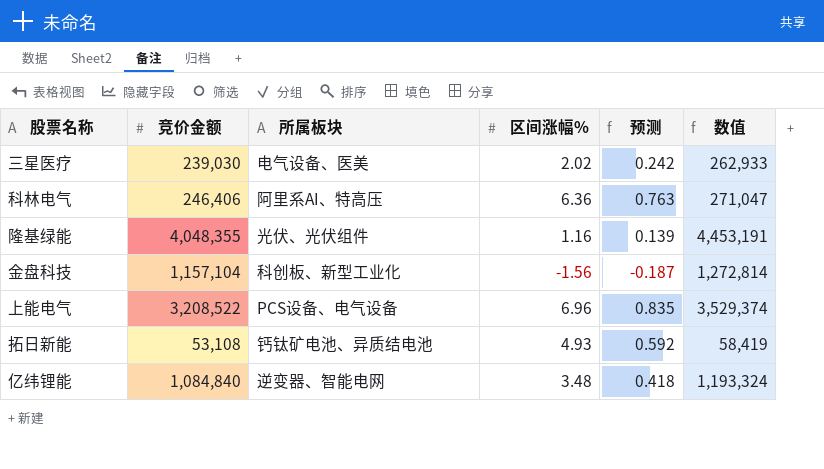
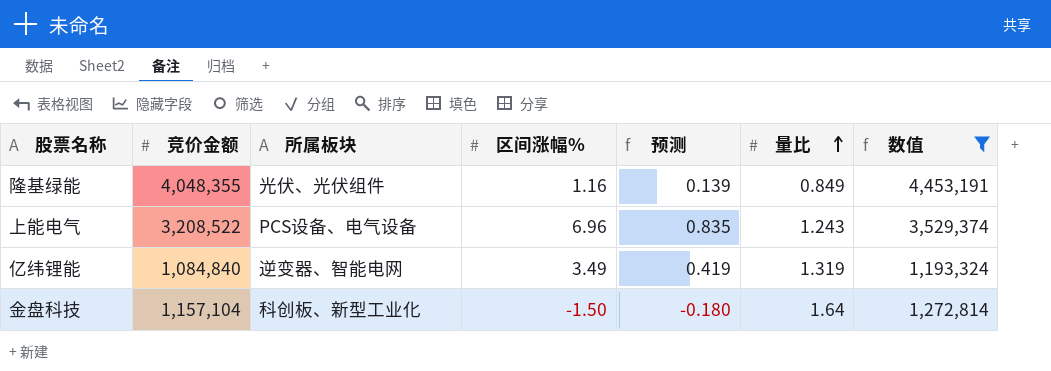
filter: none -> 数值 >= 1,193,324
row order: none -> 量比 ascending
column 量比 | position: none -> 6
亿纬锂能 | 区间涨幅%: 3.48 -> 3.49
亿纬锂能 | 预测: 0.418 -> 0.419
金盘科技 | 区间涨幅%: -1.56 -> -1.50
金盘科技 | 预测: -0.187 -> -0.180

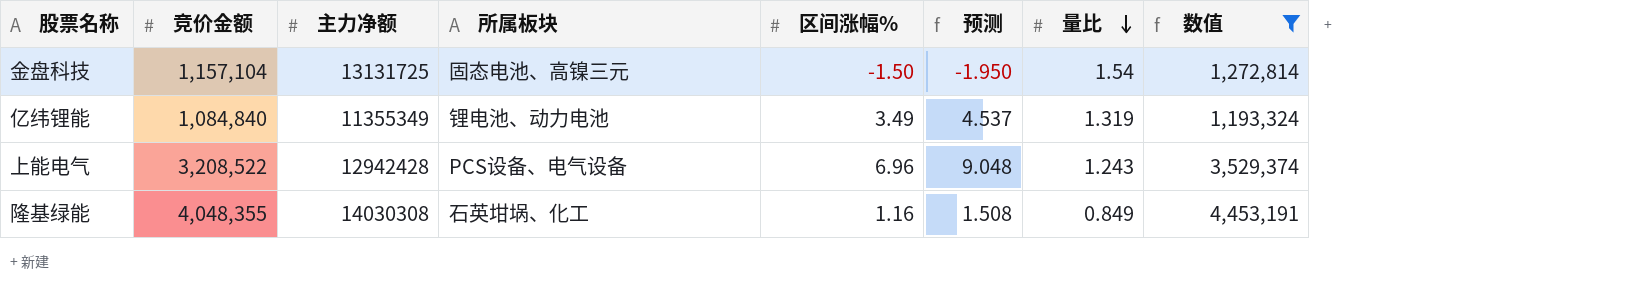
row order: 量比 ascending -> 量比 descending
column 主力净额 | position: none -> 3
column 预测 | formula: [区间涨幅%] * 0.12 -> [区间涨幅%] * 1.3
金盘科技 | 所属板块: 科创板、新型工业化 -> 固态电池、高镍三元
金盘科技 | 量比: 1.64 -> 1.54
亿纬锂能 | 所属板块: 逆变器、智能电网 -> 锂电池、动力电池
隆基绿能 | 所属板块: 光伏、光伏组件 -> 石英坩埚、化工

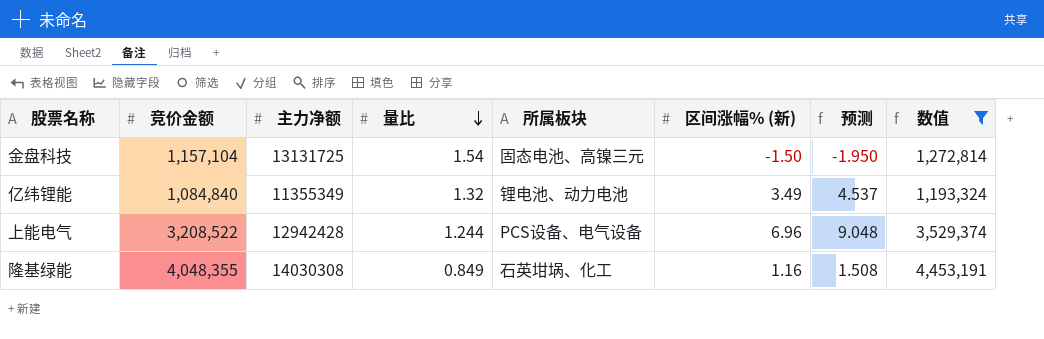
column 量比 | position: 7 -> 4
column name: 区间涨幅% -> 区间涨幅% (新)
亿纬锂能 | 量比: 1.319 -> 1.32
上能电气 | 量比: 1.243 -> 1.244

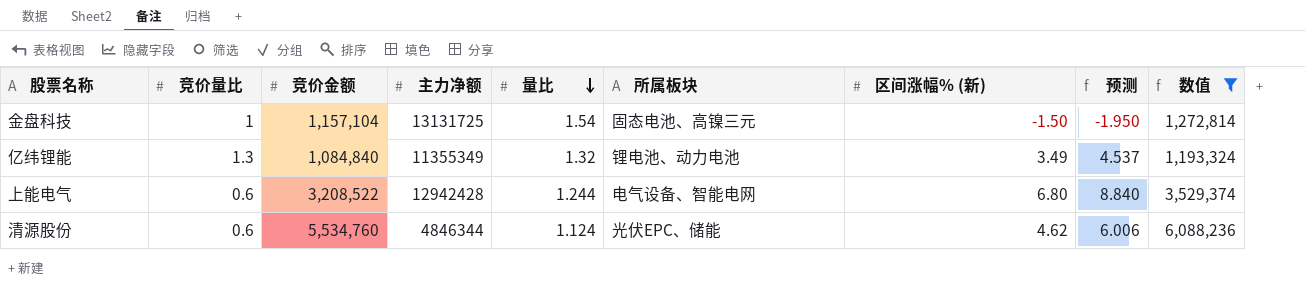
column 竞价量比 | position: none -> 2
row 隆基绿能: 4,048,355 | 14030308 | 0.849 | 石英坩埚、化工 | 1.16 | 1.508 | 4,453,191 -> none
上能电气 | 所属板块: PCS设备、电气设备 -> 电气设备、智能电网
上能电气 | 区间涨幅% (新): 6.96 -> 6.80
上能电气 | 预测: 9.048 -> 8.840
row 清源股份: none -> 0.6 | 5,534,760 | 4846344 | 1.124 | 光伏EPC、储能 | 4.62 | 6.006 | 6,088,236

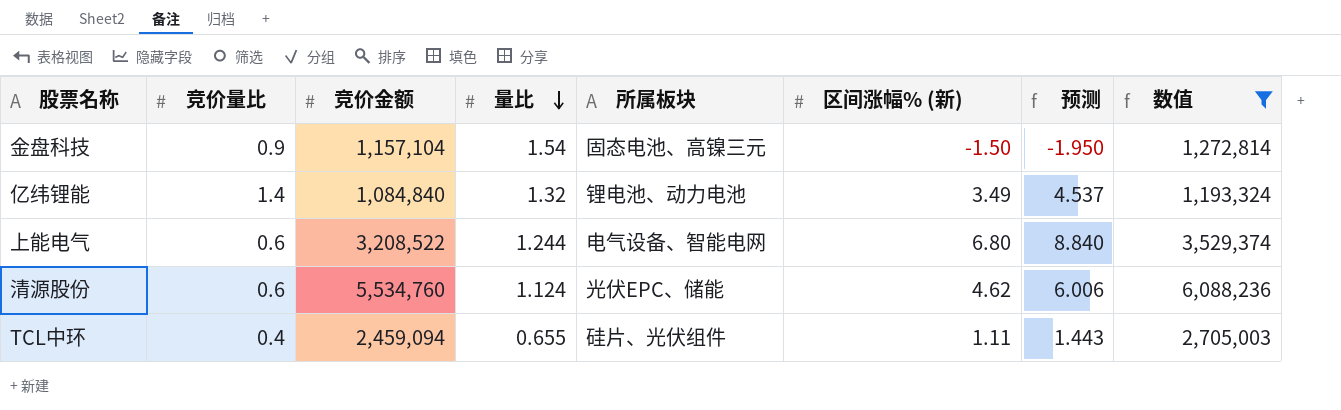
column 主力净额 | position: 4 -> none
金盘科技 | 竞价量比: 1 -> 0.9
亿纬锂能 | 竞价量比: 1.3 -> 1.4
row TCL中环: none -> 0.4 | 2,459,094 | 0.655 | 硅片、光伏组件 | 1.11 | 1.443 | 2,705,003

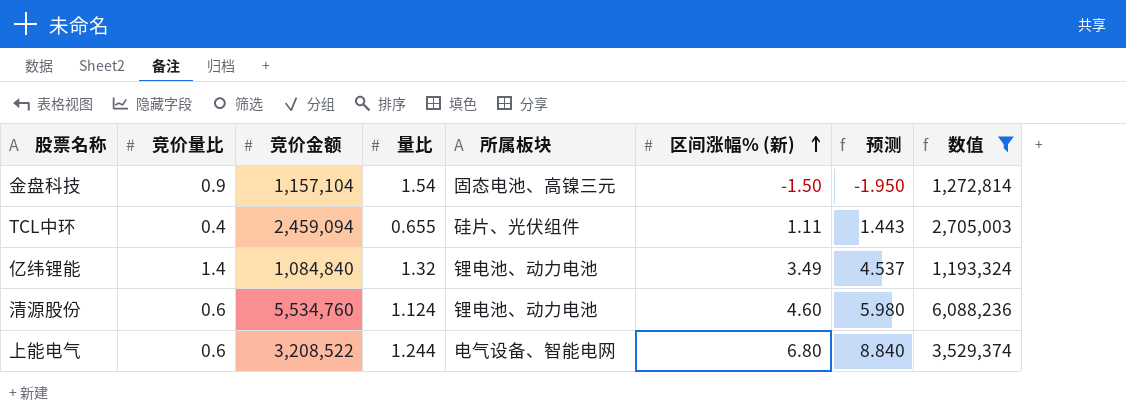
row order: 量比 descending -> 区间涨幅% (新) ascending
清源股份 | 所属板块: 光伏EPC、储能 -> 锂电池、动力电池
清源股份 | 区间涨幅% (新): 4.62 -> 4.60
清源股份 | 预测: 6.006 -> 5.980

